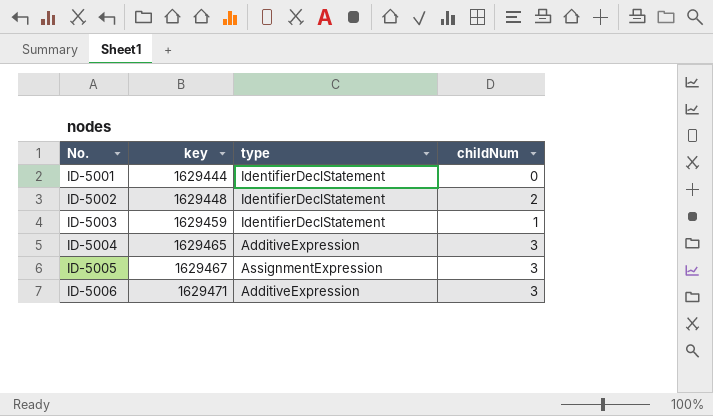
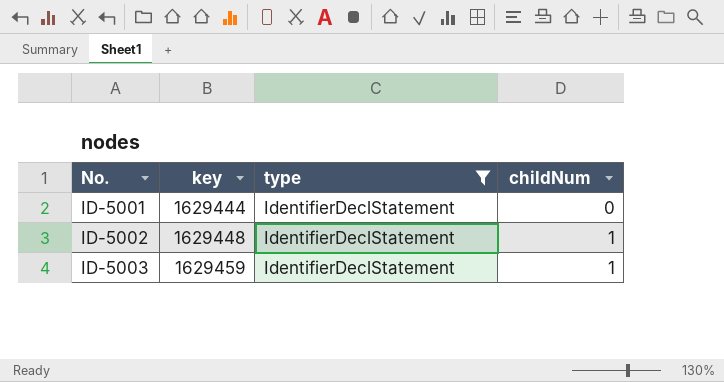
filter: none -> type = IdentifierDeclStatement
ID-5002 | childNum: 2 -> 1

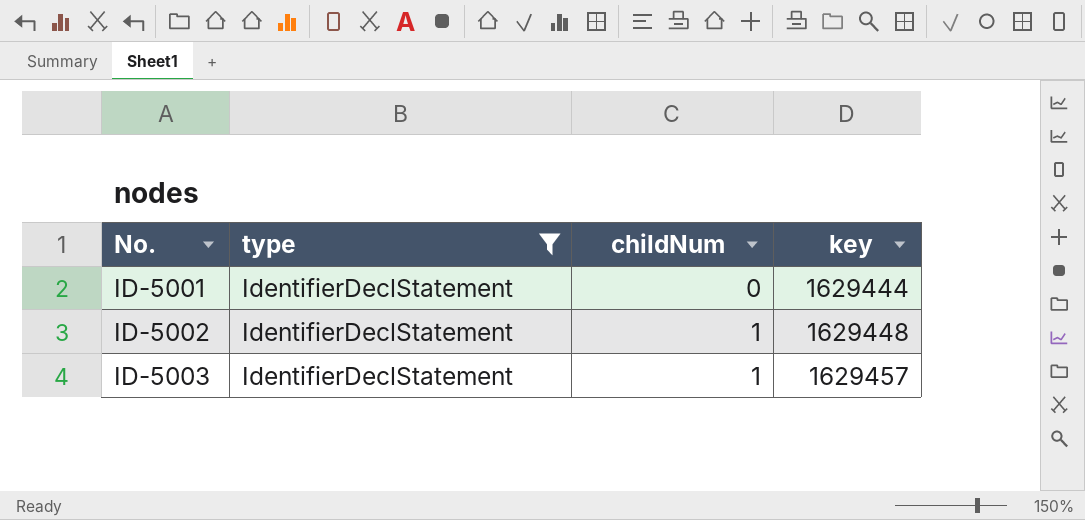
column key | position: 2 -> 4
ID-5003 | key: 1629459 -> 1629457

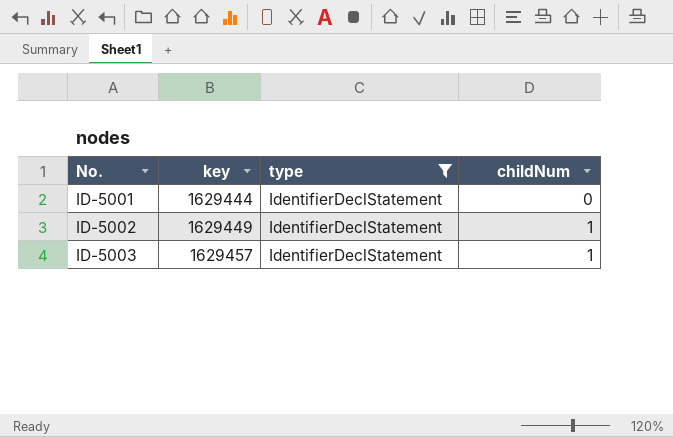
column key | position: 4 -> 2
ID-5002 | key: 1629448 -> 1629449

